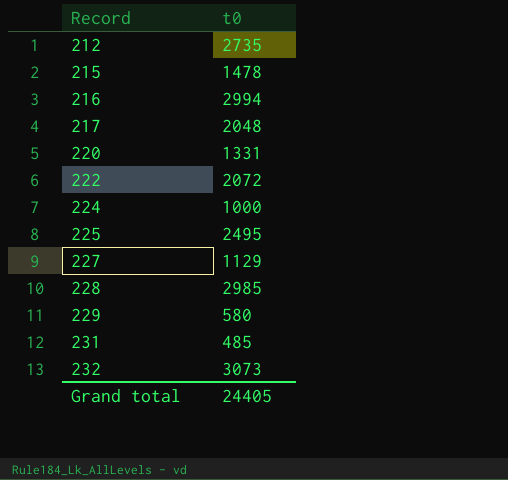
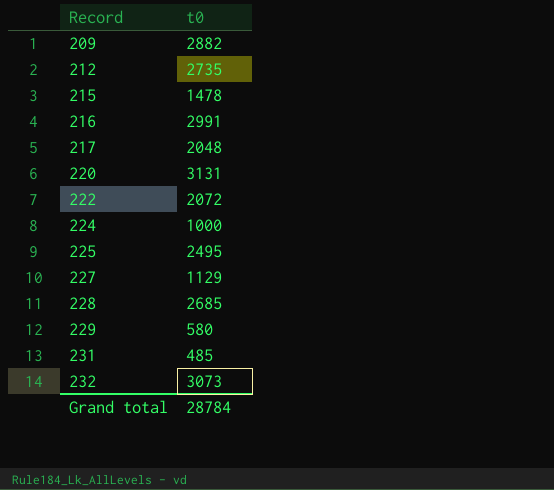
row 209: none -> 2882
216 | t0: 2994 -> 2991
220 | t0: 1331 -> 3131
228 | t0: 2985 -> 2685
Grand total | t0: 24405 -> 28784

